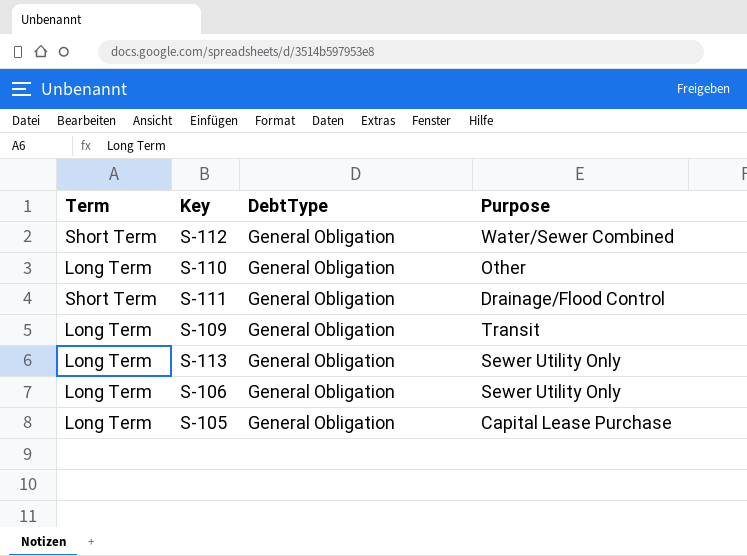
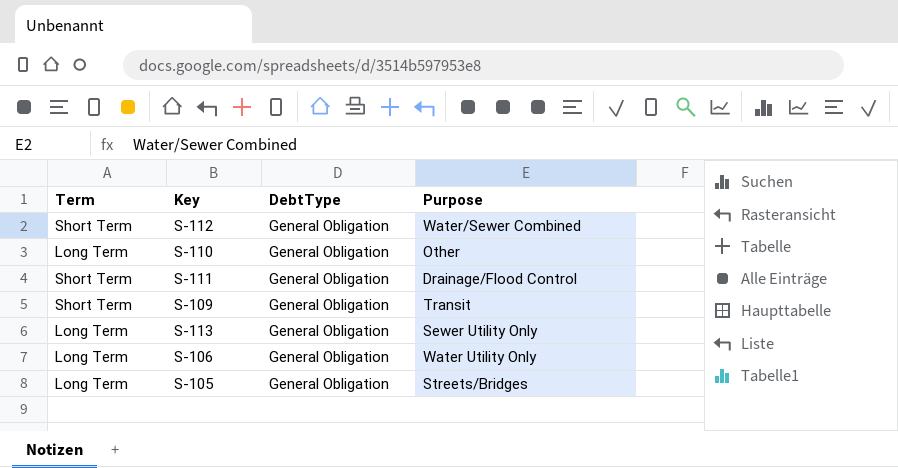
S-109 | Term: Long Term -> Short Term
S-106 | Purpose: Sewer Utility Only -> Water Utility Only
S-105 | Purpose: Capital Lease Purchase -> Streets/Bridges

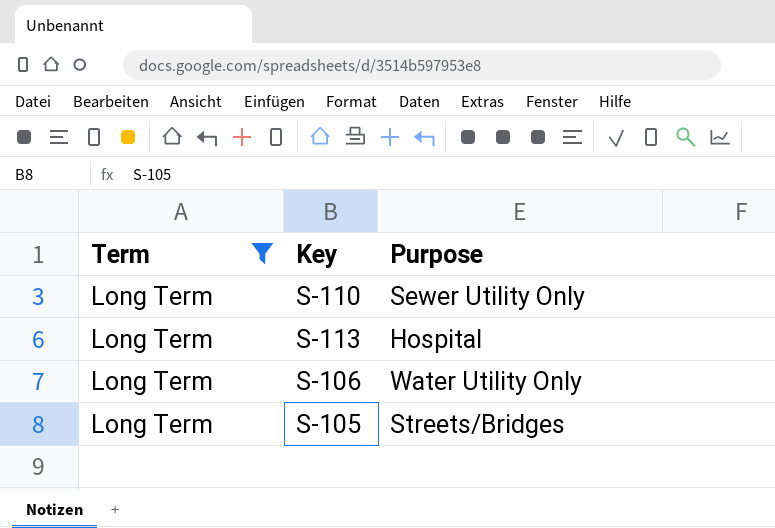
filter: none -> Term = Long Term
column DebtType | position: 3 -> none
S-110 | Purpose: Other -> Sewer Utility Only
S-113 | Purpose: Sewer Utility Only -> Hospital

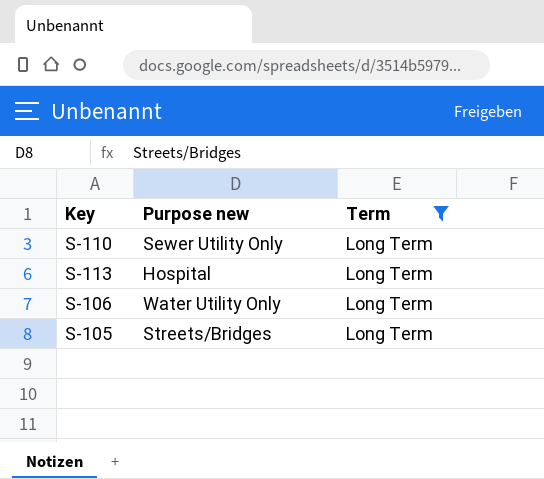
column name: Purpose -> Purpose new
column Term | position: 1 -> 3

